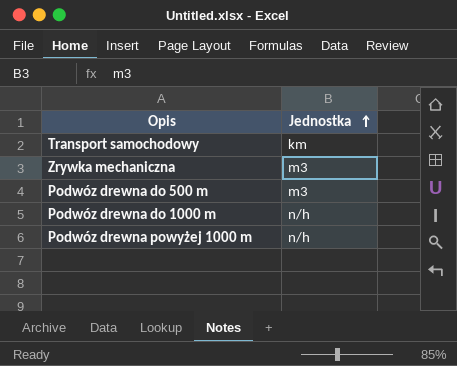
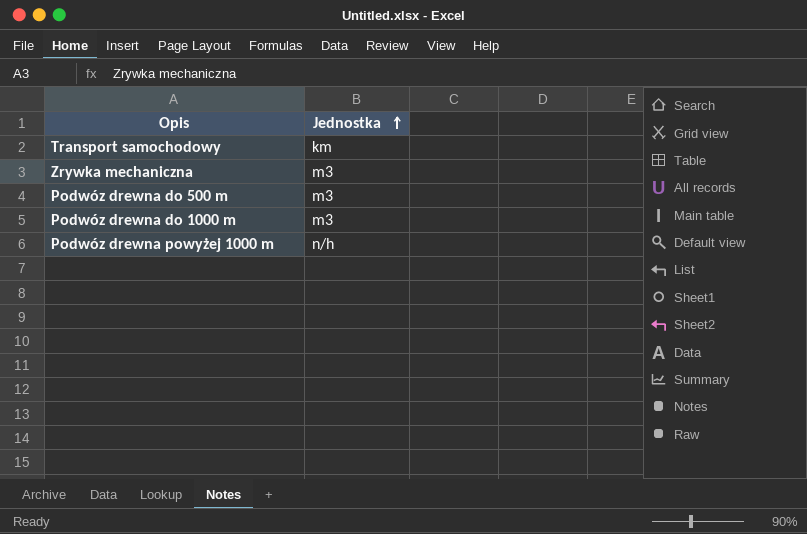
Podwóz drewna do 1000 m | Jednostka: n/h -> m3

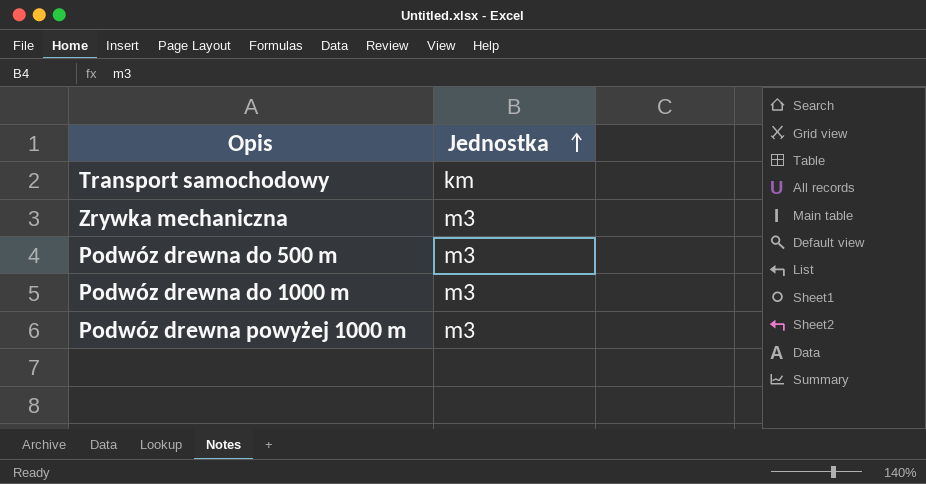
Podwóz drewna powyżej 1000 m | Jednostka: n/h -> m3

